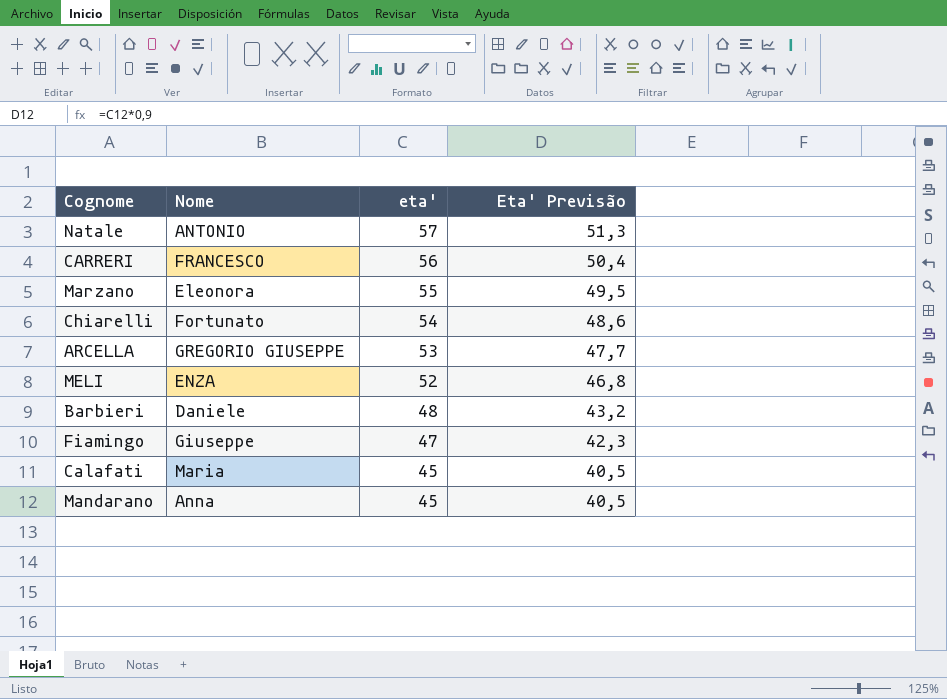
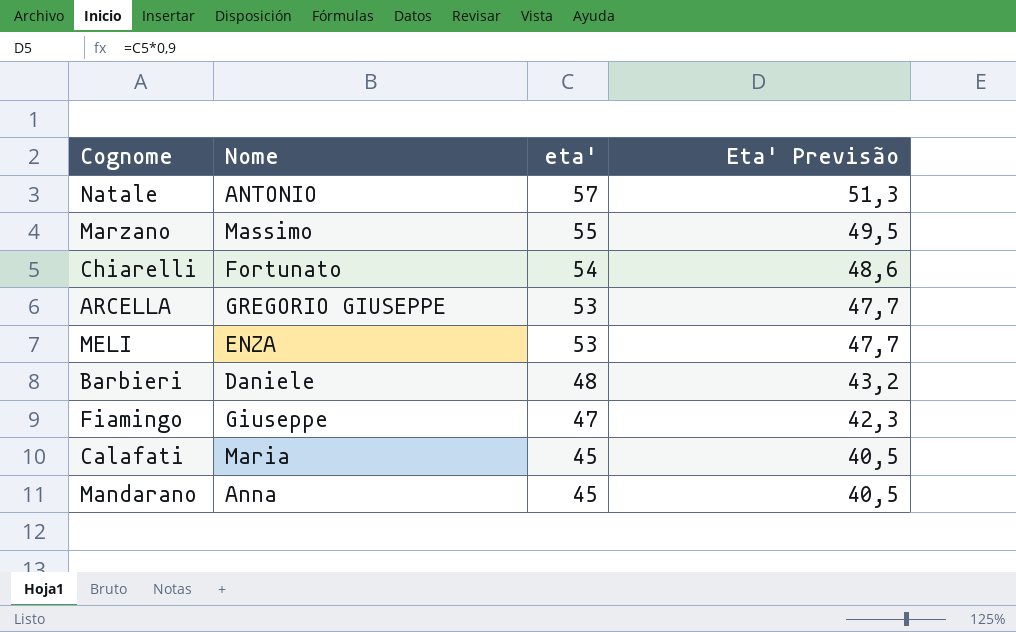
row CARRERI: FRANCESCO | 56 | 50,4 -> none
Marzano | Nome: Eleonora -> Massimo
MELI | eta': 52 -> 53
MELI | Eta' Previsão: 46,8 -> 47,7

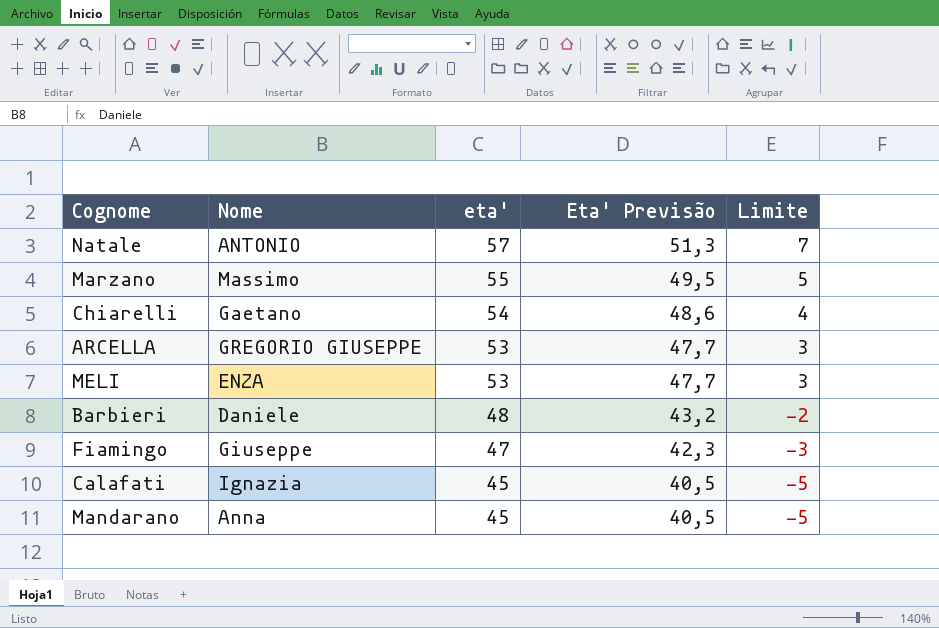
column Limite | formula: none -> [eta'] - 50
Chiarelli | Nome: Fortunato -> Gaetano
Calafati | Nome: Maria -> Ignazia

